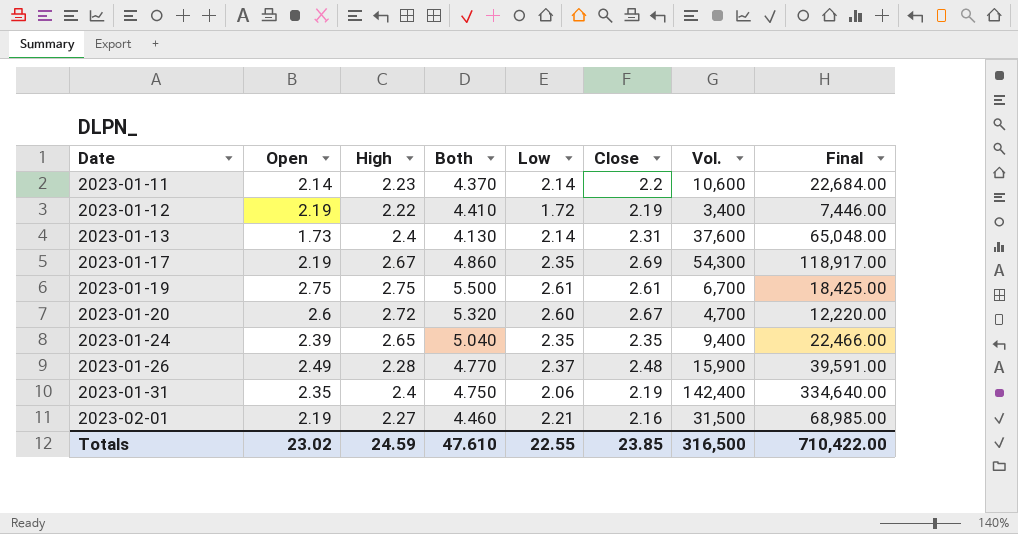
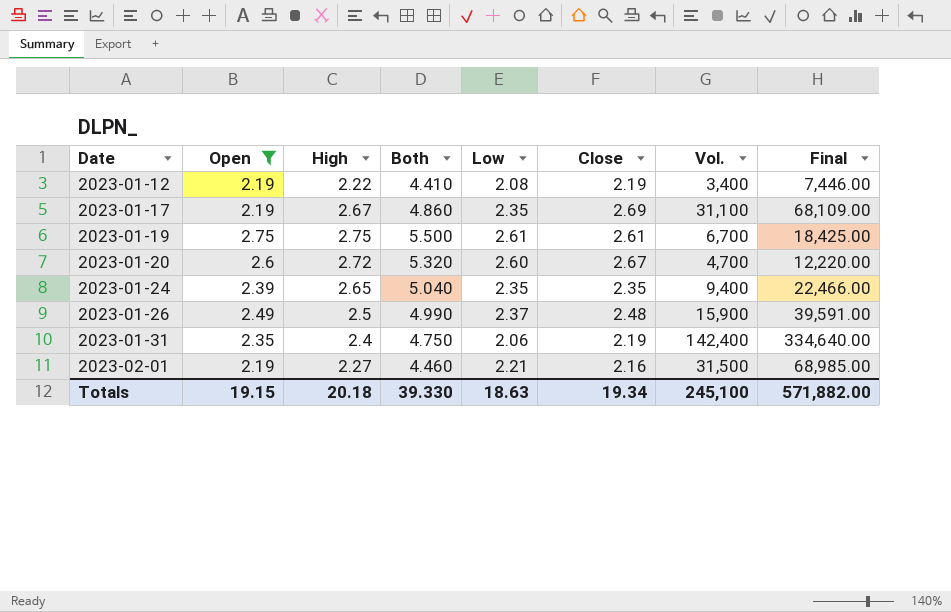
filter: none -> Open >= 2.19
2023-01-12 | Low: 1.72 -> 2.08
2023-01-17 | Vol.: 54,300 -> 31,100
2023-01-17 | Final: 118,917.00 -> 68,109.00
2023-01-26 | High: 2.28 -> 2.5
2023-01-26 | Both: 4.770 -> 4.990
Totals | Open: 23.02 -> 19.15
Totals | High: 24.59 -> 20.18
Totals | Both: 47.610 -> 39.330
Totals | Low: 22.55 -> 18.63
Totals | Close: 23.85 -> 19.34
Totals | Vol.: 316,500 -> 245,100
Totals | Final: 710,422.00 -> 571,882.00

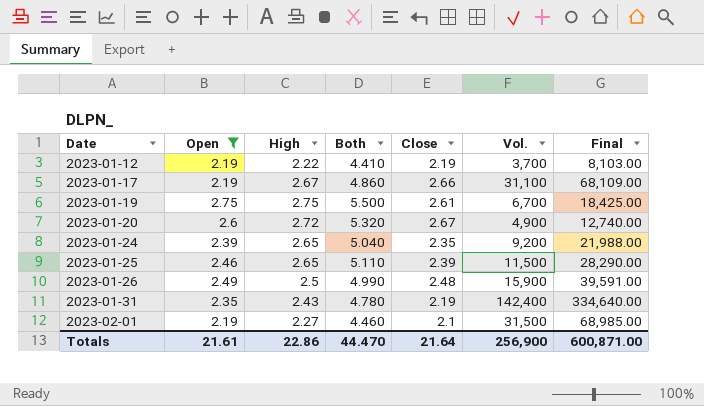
column Low | position: 5 -> none
2023-01-12 | Vol.: 3,400 -> 3,700
2023-01-12 | Final: 7,446.00 -> 8,103.00
2023-01-17 | Close: 2.69 -> 2.66
2023-01-20 | Vol.: 4,700 -> 4,900
2023-01-20 | Final: 12,220.00 -> 12,740.00
2023-01-24 | Vol.: 9,400 -> 9,200
2023-01-24 | Final: 22,466.00 -> 21,988.00
row 2023-01-25: none -> 2.46 | 2.65 | 5.110 | 2.39 | 11,500 | 28,290.00
2023-01-31 | High: 2.4 -> 2.43
2023-01-31 | Both: 4.750 -> 4.780
2023-02-01 | Close: 2.16 -> 2.1
Totals | Open: 19.15 -> 21.61
Totals | High: 20.18 -> 22.86
Totals | Both: 39.330 -> 44.470
Totals | Close: 19.34 -> 21.64
Totals | Vol.: 245,100 -> 256,900
Totals | Final: 571,882.00 -> 600,871.00

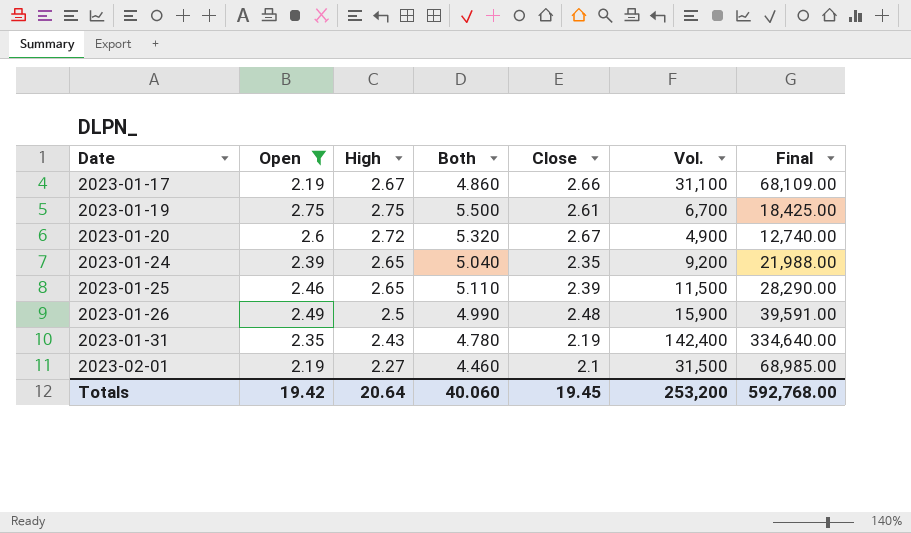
row 2023-01-12: 2.19 | 2.22 | 4.410 | 2.19 | 3,700 | 8,103.00 -> none
Totals | Open: 21.61 -> 19.42
Totals | High: 22.86 -> 20.64
Totals | Both: 44.470 -> 40.060
Totals | Close: 21.64 -> 19.45
Totals | Vol.: 256,900 -> 253,200
Totals | Final: 600,871.00 -> 592,768.00

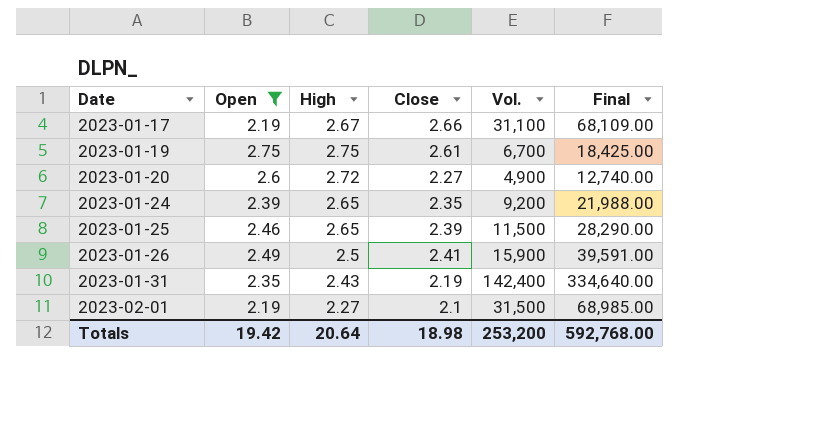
column Both | formula: [Open] + [High] -> none
2023-01-20 | Close: 2.67 -> 2.27
2023-01-26 | Close: 2.48 -> 2.41
Totals | Close: 19.45 -> 18.98

